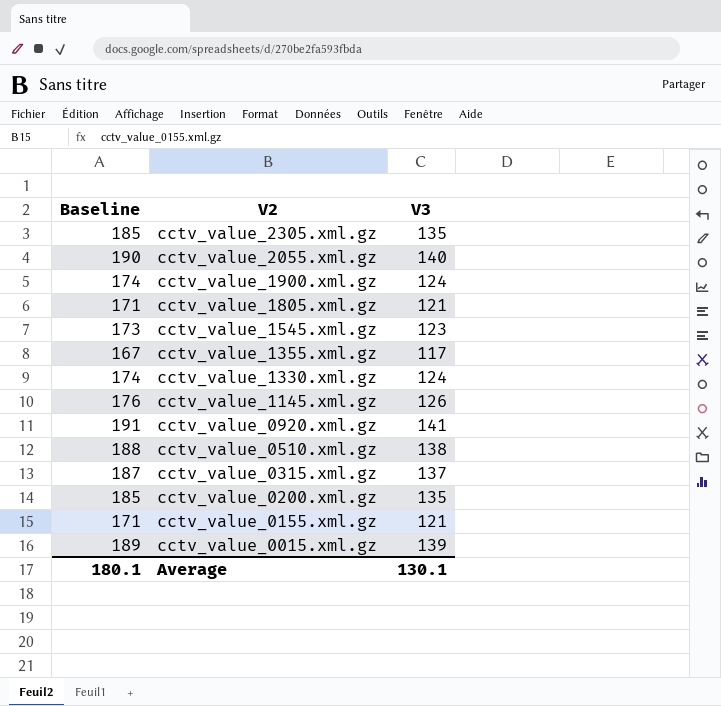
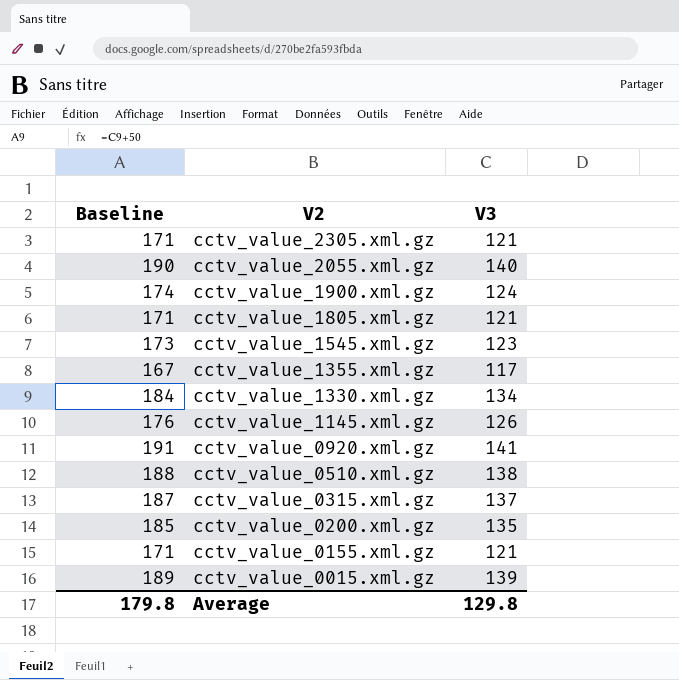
cctv_value_2305.xml.gz | Baseline: 185 -> 171
cctv_value_2305.xml.gz | V3: 135 -> 121
cctv_value_1330.xml.gz | Baseline: 174 -> 184
cctv_value_1330.xml.gz | V3: 124 -> 134
Average | Baseline: 180.1 -> 179.8
Average | V3: 130.1 -> 129.8

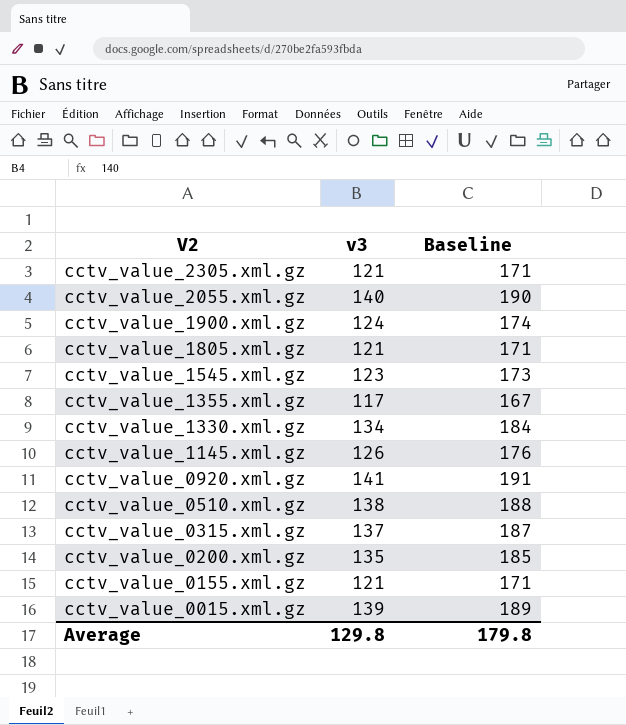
column name: V3 -> v3
column Baseline | position: 1 -> 3

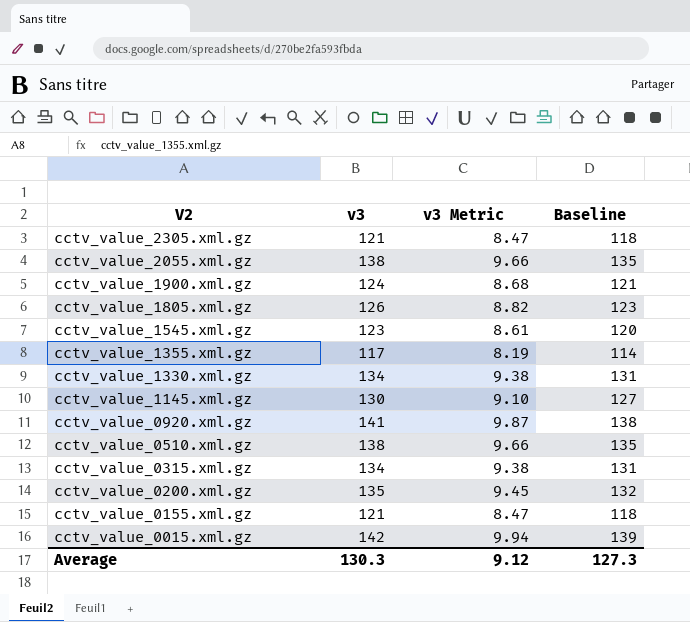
column v3 Metric | formula: none -> [v3] * 0.07
column Baseline | formula: [v3] + 50 -> [v3] - 3
cctv_value_2055.xml.gz | v3: 140 -> 138
cctv_value_1805.xml.gz | v3: 121 -> 126
cctv_value_1145.xml.gz | v3: 126 -> 130
cctv_value_0315.xml.gz | v3: 137 -> 134
cctv_value_0015.xml.gz | v3: 139 -> 142
Average | v3: 129.8 -> 130.3
Average | Baseline: 179.8 -> 127.3

